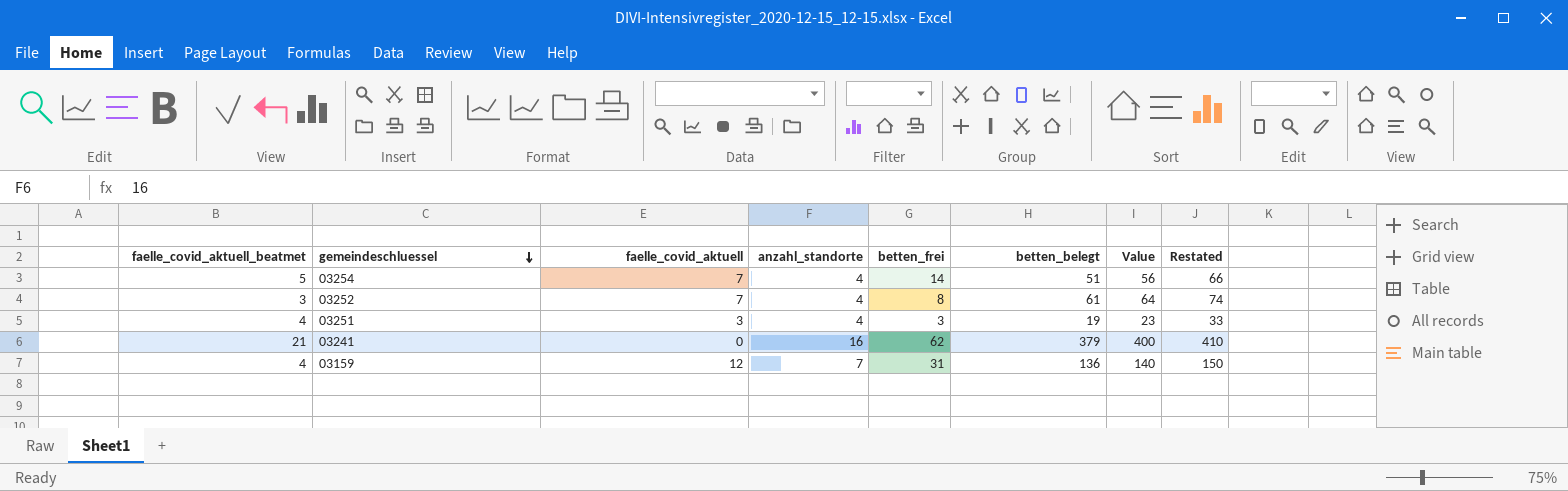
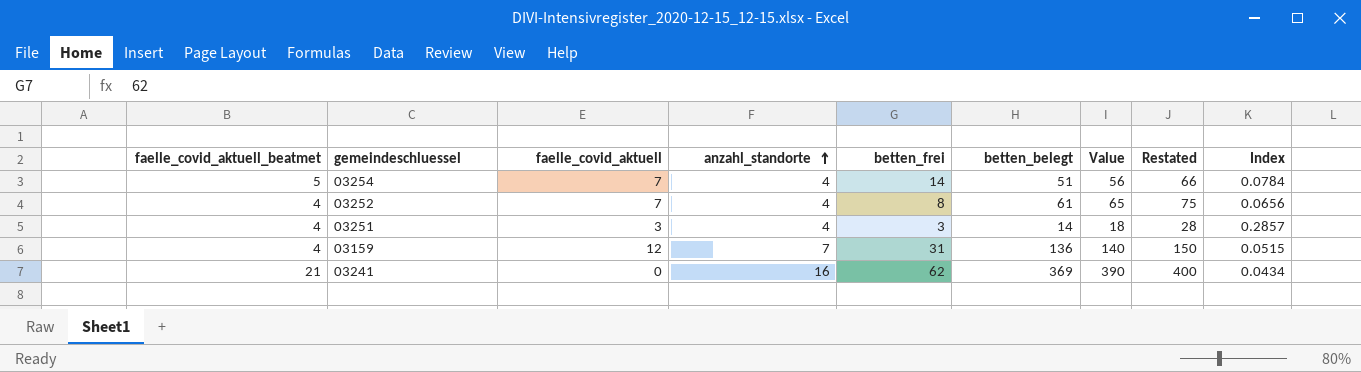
row order: gemeindeschluessel descending -> anzahl_standorte ascending
column Index | formula: none -> [anzahl_standorte] / [betten_belegt]
03252 | faelle_covid_aktuell_beatmet: 3 -> 4
03252 | Value: 64 -> 65
03252 | Restated: 74 -> 75
03251 | betten_belegt: 19 -> 14
03251 | Value: 23 -> 18
03251 | Restated: 33 -> 28
03241 | betten_belegt: 379 -> 369
03241 | Value: 400 -> 390
03241 | Restated: 410 -> 400

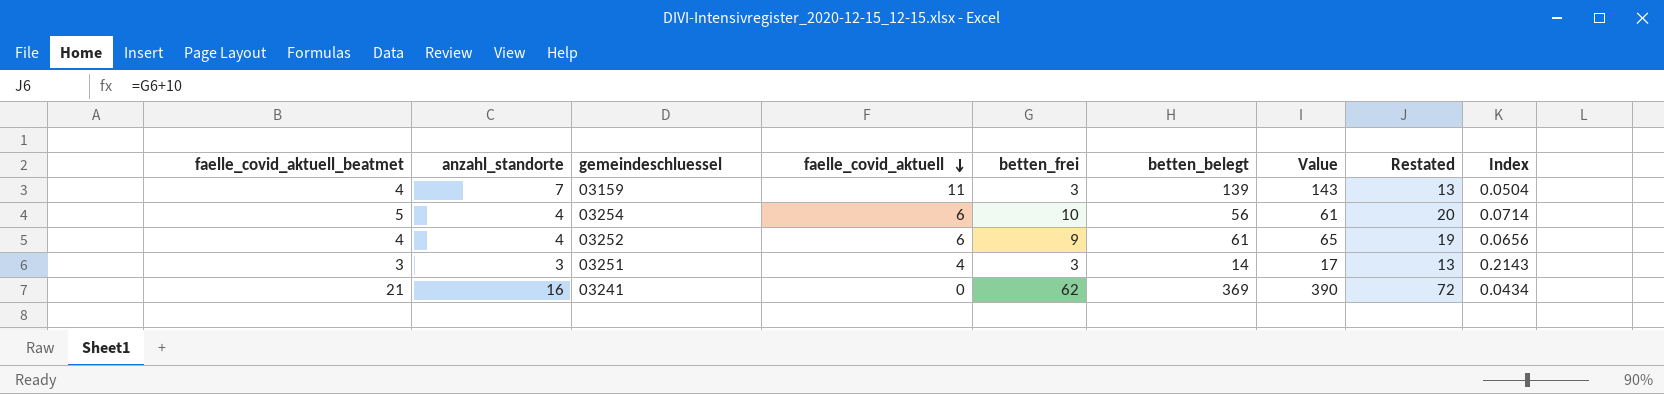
row order: anzahl_standorte ascending -> faelle_covid_aktuell descending
column anzahl_standorte | position: 4 -> 2
column Restated | formula: [Value] + 10 -> [betten_frei] + 10
03159 | faelle_covid_aktuell: 12 -> 11
03159 | betten_frei: 31 -> 3
03159 | betten_belegt: 136 -> 139
03159 | Value: 140 -> 143
03159 | Index: 0.0515 -> 0.0504
03254 | faelle_covid_aktuell: 7 -> 6
03254 | betten_frei: 14 -> 10
03254 | betten_belegt: 51 -> 56
03254 | Value: 56 -> 61
03254 | Index: 0.0784 -> 0.0714
03252 | faelle_covid_aktuell: 7 -> 6
03252 | betten_frei: 8 -> 9
03251 | faelle_covid_aktuell_beatmet: 4 -> 3
03251 | anzahl_standorte: 4 -> 3
03251 | faelle_covid_aktuell: 3 -> 4
03251 | Value: 18 -> 17
03251 | Index: 0.2857 -> 0.2143

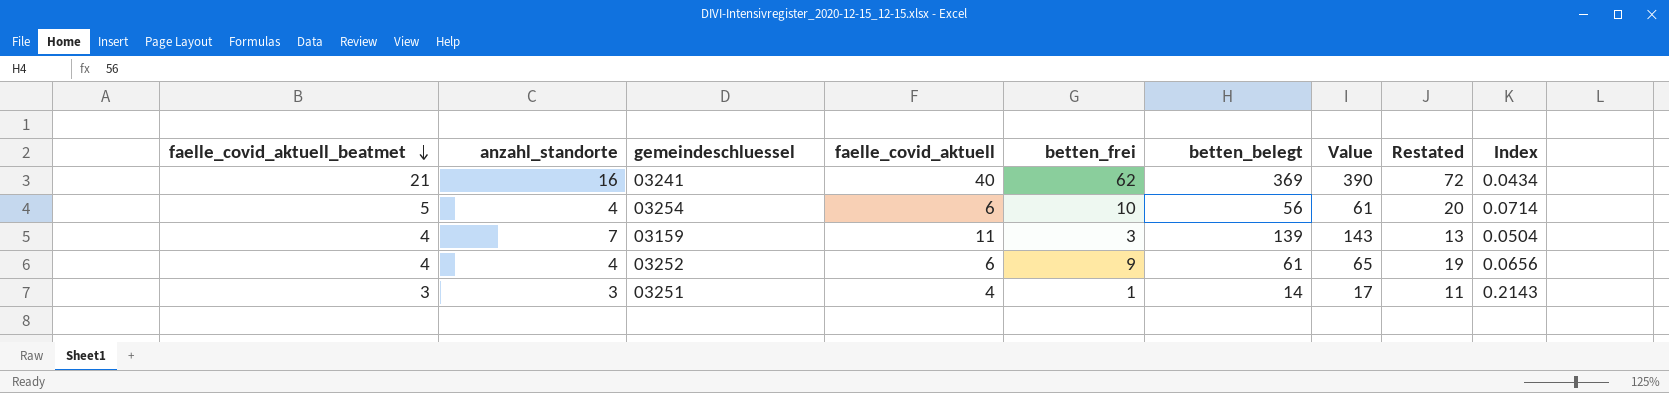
row order: faelle_covid_aktuell descending -> faelle_covid_aktuell_beatmet descending
03241 | faelle_covid_aktuell: 0 -> 40
03251 | betten_frei: 3 -> 1
03251 | Restated: 13 -> 11

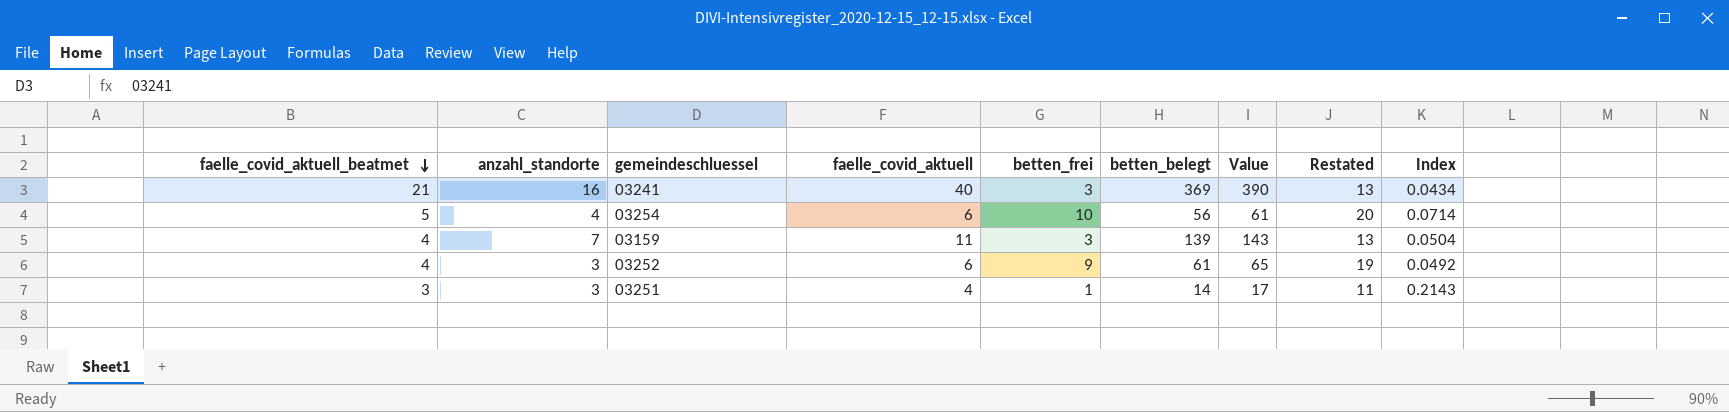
03241 | betten_frei: 62 -> 3
03241 | Restated: 72 -> 13
03252 | anzahl_standorte: 4 -> 3
03252 | Index: 0.0656 -> 0.0492

